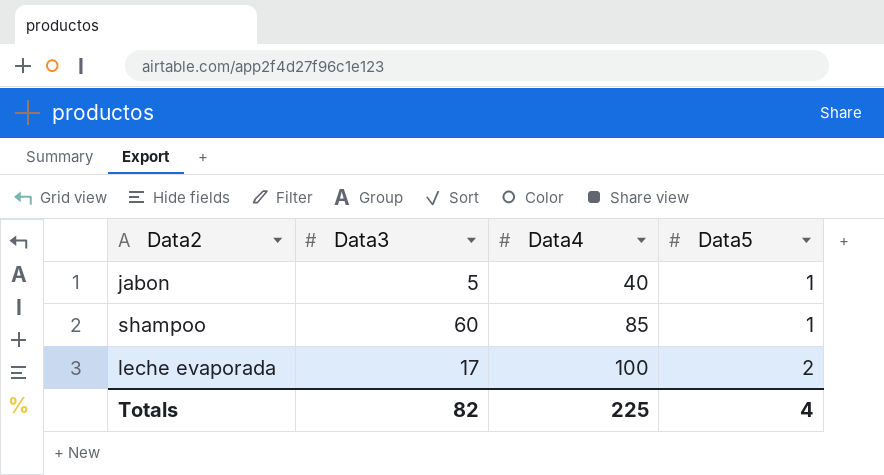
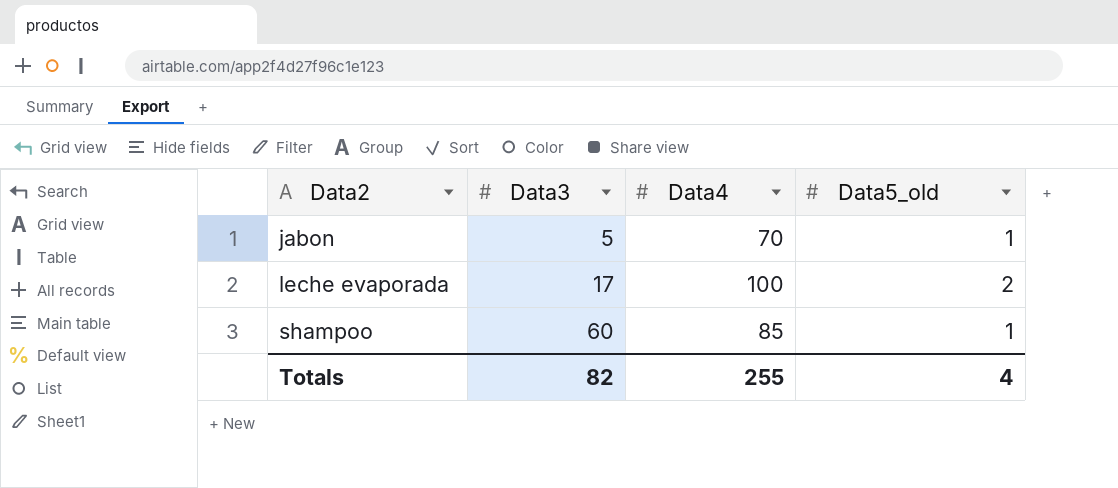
row order: Data4 ascending -> Data2 ascending
column name: Data5 -> Data5_old
jabon | Data4: 40 -> 70
Totals | Data4: 225 -> 255

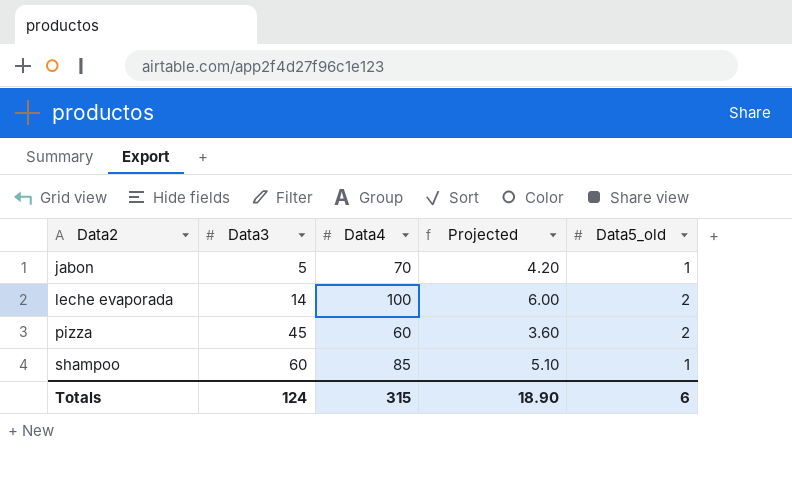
column Projected | formula: none -> [Data4] * 0.06
leche evaporada | Data3: 17 -> 14
row pizza: none -> 45 | 60 | 3.60 | 2
Totals | Data3: 82 -> 124
Totals | Data4: 255 -> 315
Totals | Data5_old: 4 -> 6

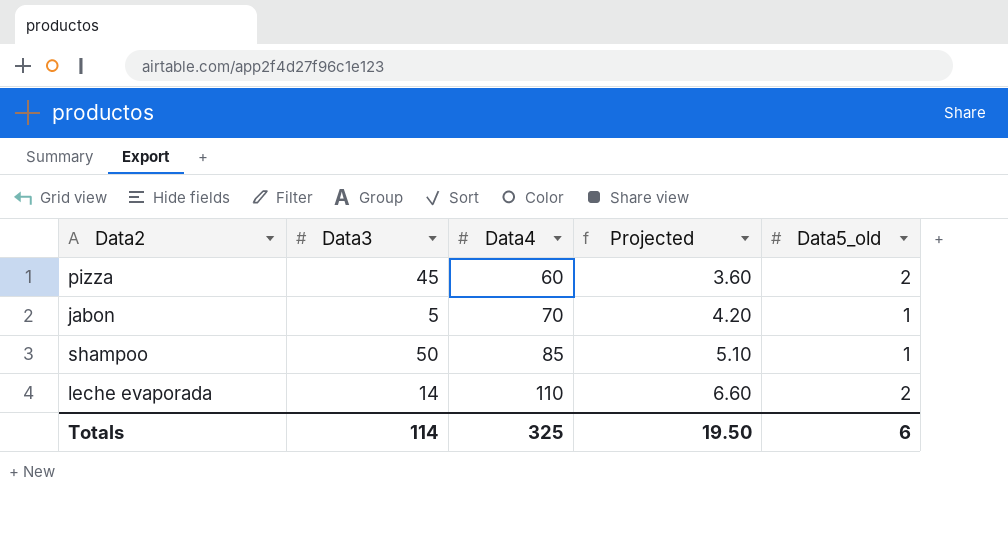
row order: Data2 ascending -> Data4 ascending
shampoo | Data3: 60 -> 50
leche evaporada | Data4: 100 -> 110
leche evaporada | Projected: 6.00 -> 6.60
Totals | Data3: 124 -> 114
Totals | Data4: 315 -> 325
Totals | Projected: 18.90 -> 19.50

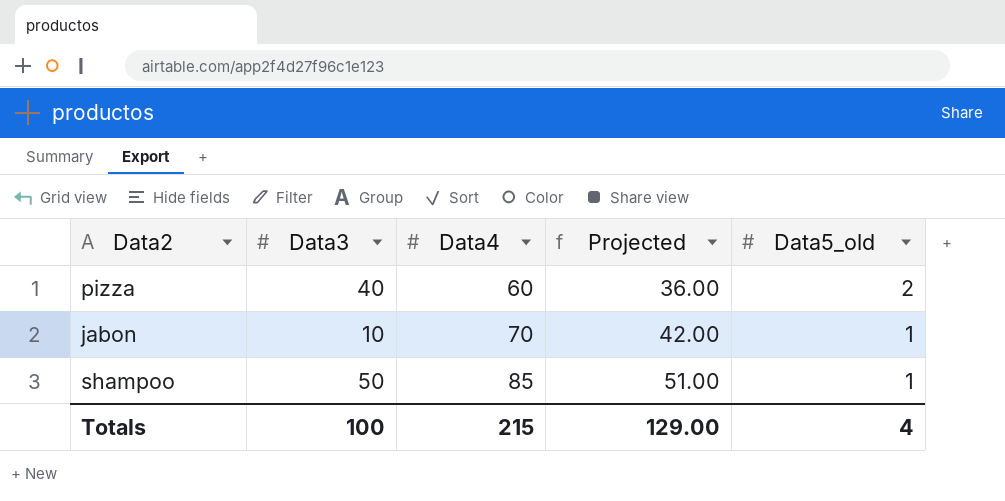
column Projected | formula: [Data4] * 0.06 -> [Data4] * 0.6
row leche evaporada: 14 | 110 | 6.60 | 2 -> none
pizza | Data3: 45 -> 40
jabon | Data3: 5 -> 10
Totals | Data3: 114 -> 100
Totals | Data4: 325 -> 215
Totals | Projected: 19.50 -> 129.00
Totals | Data5_old: 6 -> 4

